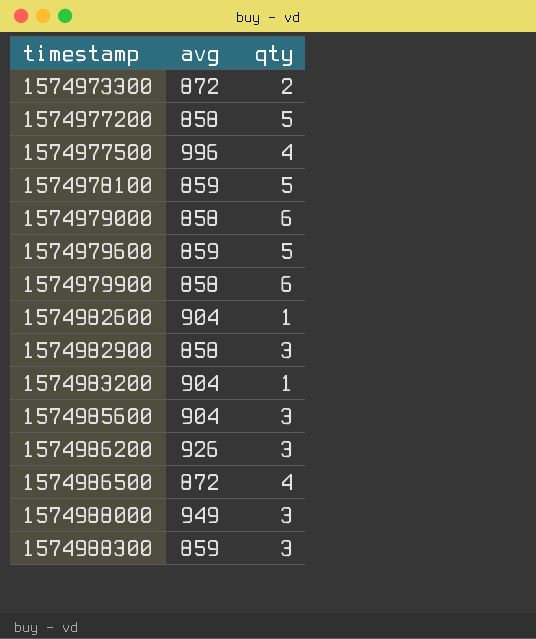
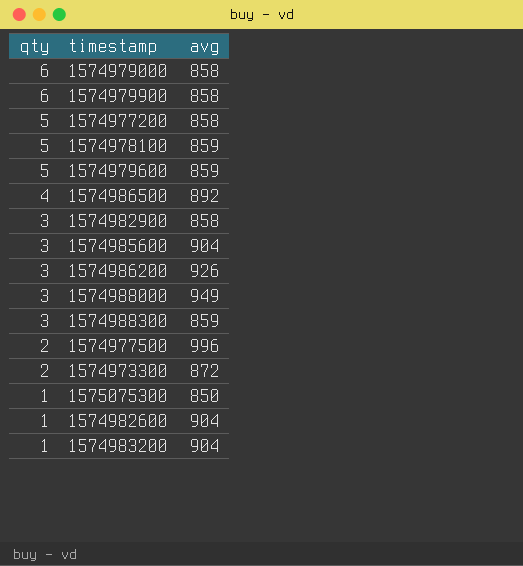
row order: timestamp ascending -> qty descending
column qty | position: 3 -> 1
1574986500 | avg: 872 -> 892
1574977500 | qty: 4 -> 2
row 1575075300: none -> 1 | 850

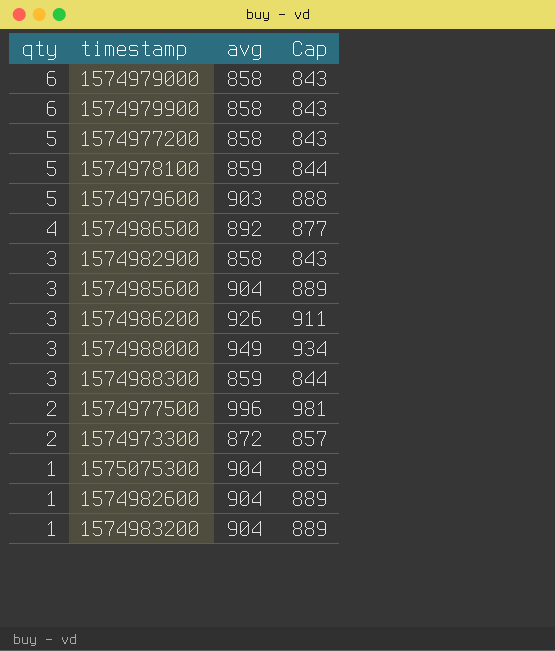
column Cap | formula: none -> [avg] - 15
1574979600 | avg: 859 -> 903
1575075300 | avg: 850 -> 904

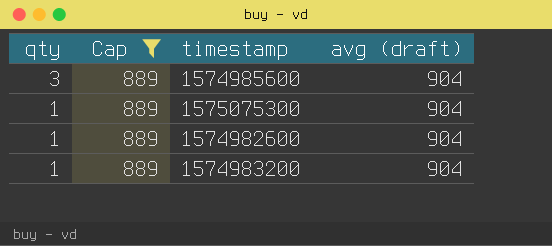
filter: none -> Cap = 889
column Cap | position: 4 -> 2
column name: avg -> avg (draft)

